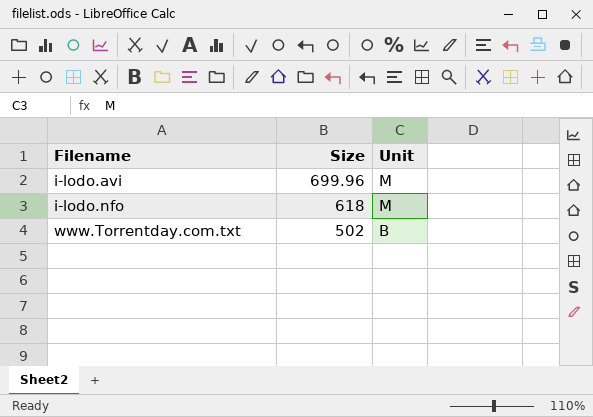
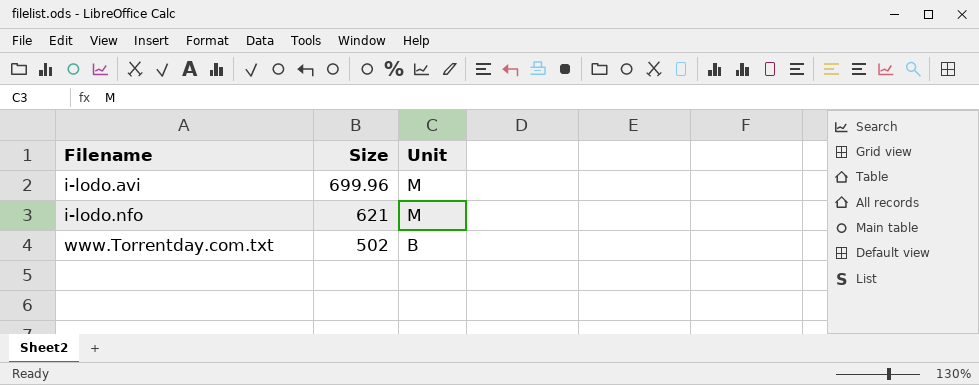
i-lodo.nfo | Size: 618 -> 621

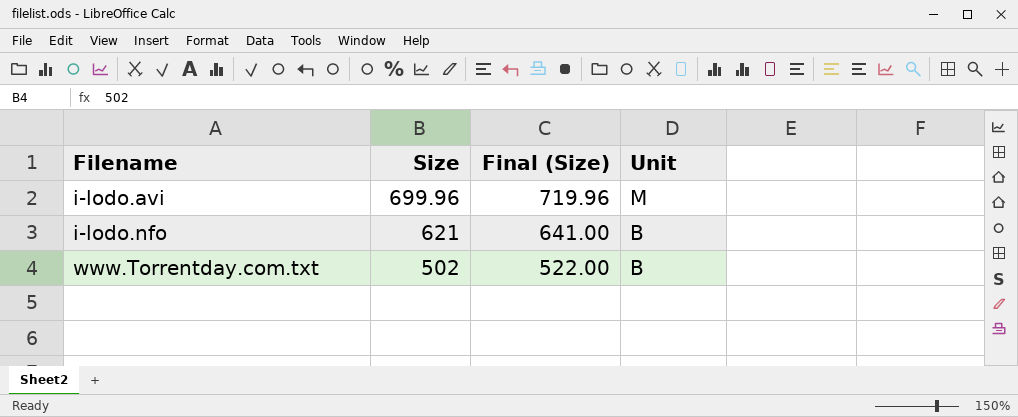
column Final (Size) | formula: none -> [Size] + 20
i-lodo.nfo | Unit: M -> B

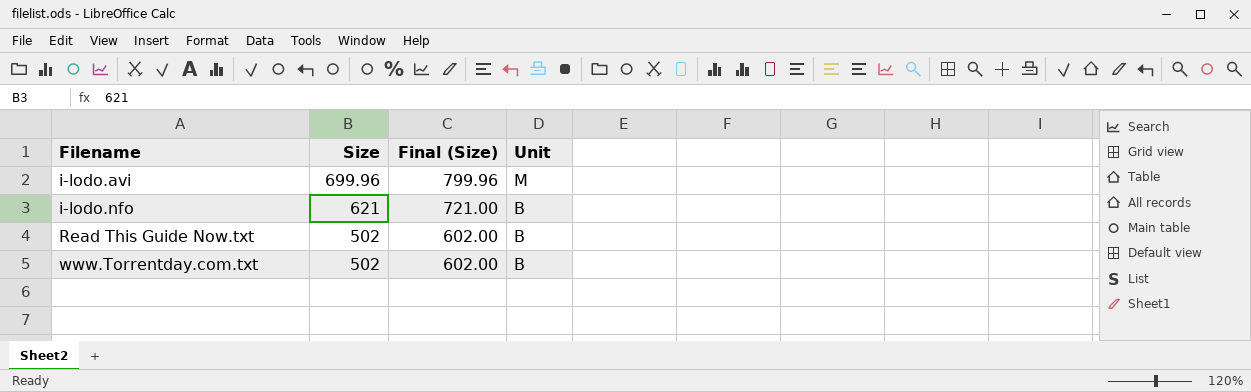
column Final (Size) | formula: [Size] + 20 -> [Size] + 100
row Read This Guide Now.txt: none -> 502 | 602.00 | B

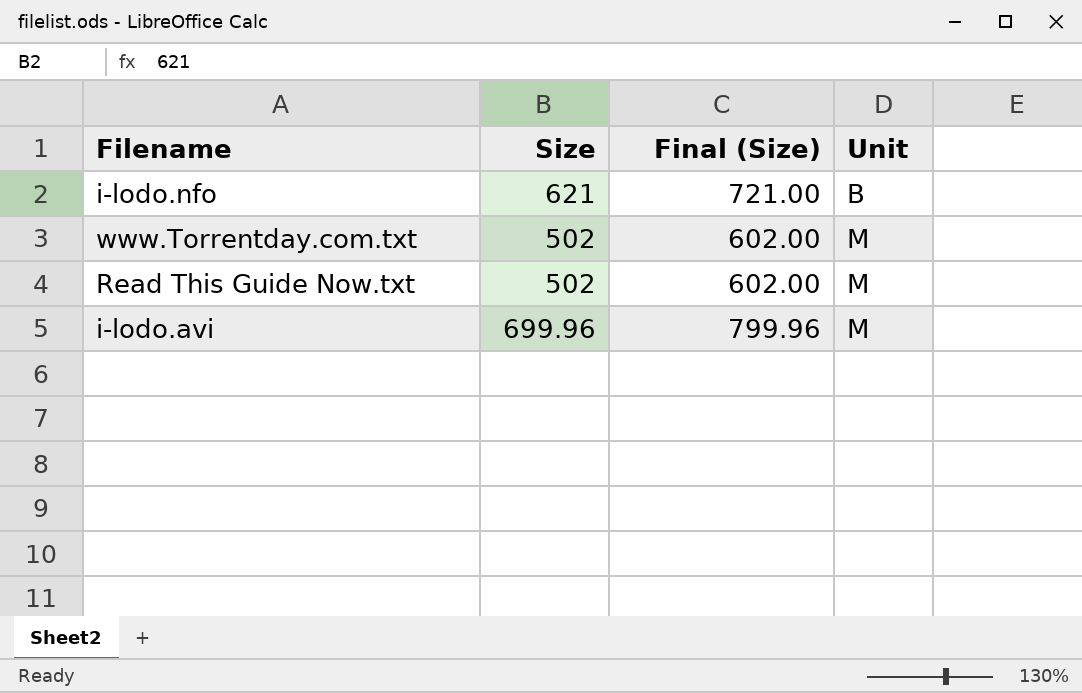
row order: Filename ascending -> Unit ascending
www.Torrentday.com.txt | Unit: B -> M
Read This Guide Now.txt | Unit: B -> M

